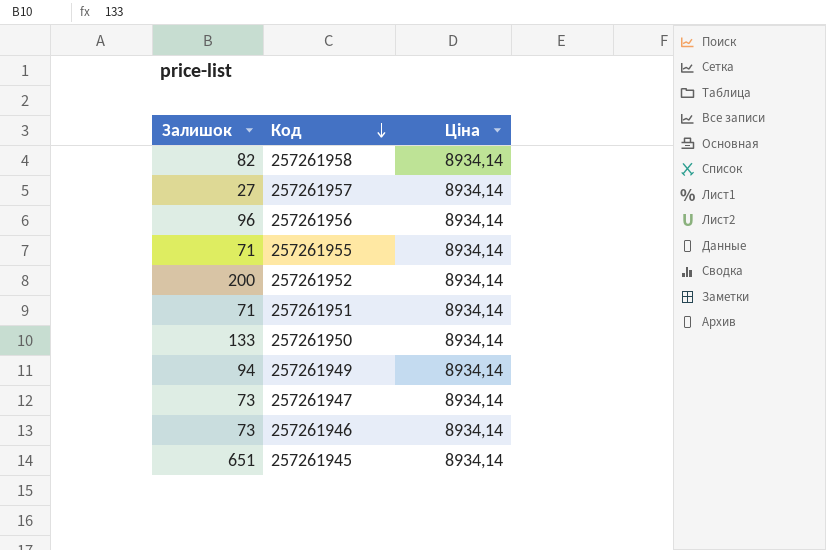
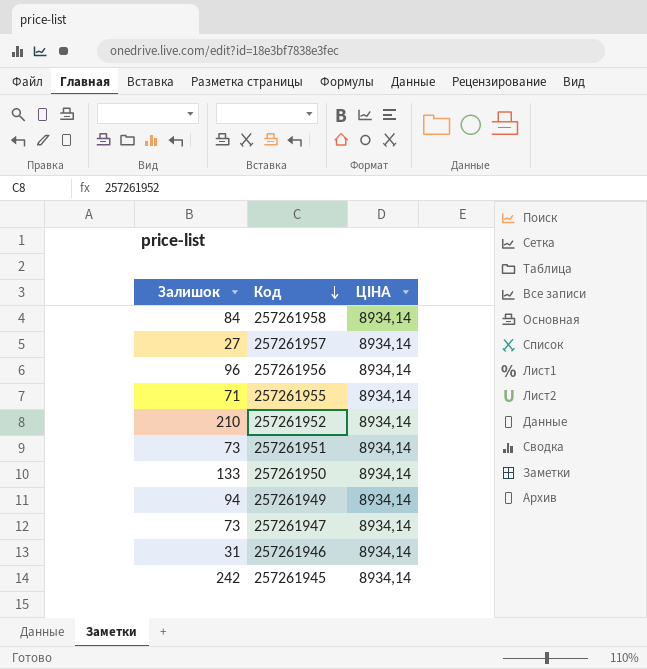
column name: Ціна -> ЦІНА
257261958 | Залишок: 82 -> 84
257261952 | Залишок: 200 -> 210
257261951 | Залишок: 71 -> 73
257261946 | Залишок: 73 -> 31
257261945 | Залишок: 651 -> 242

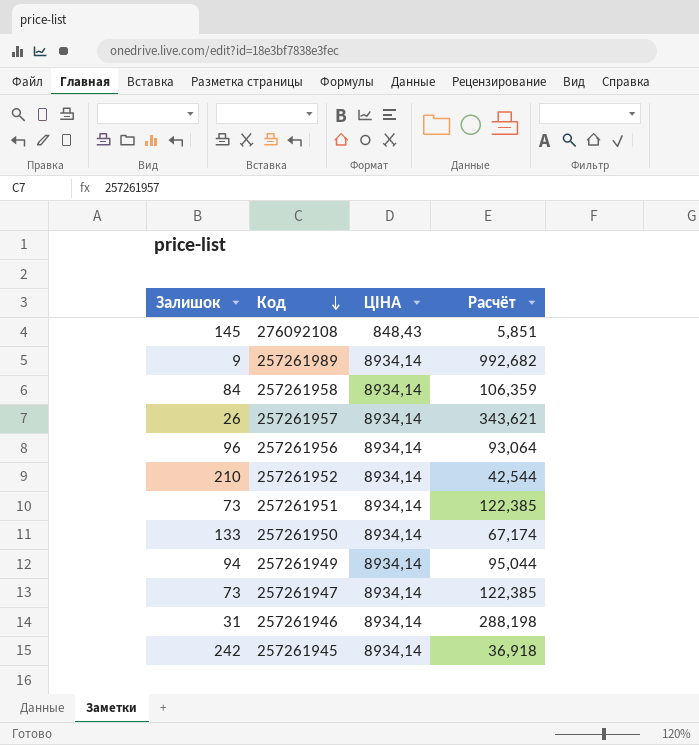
column Расчёт | formula: none -> [ЦІНА] / [Залишок]
row 257261955: 71 | 8934,14 -> none
row 276092108: none -> 145 | 848,43 | 5,851
row 257261989: none -> 9 | 8934,14 | 992,682
257261957 | Залишок: 27 -> 26

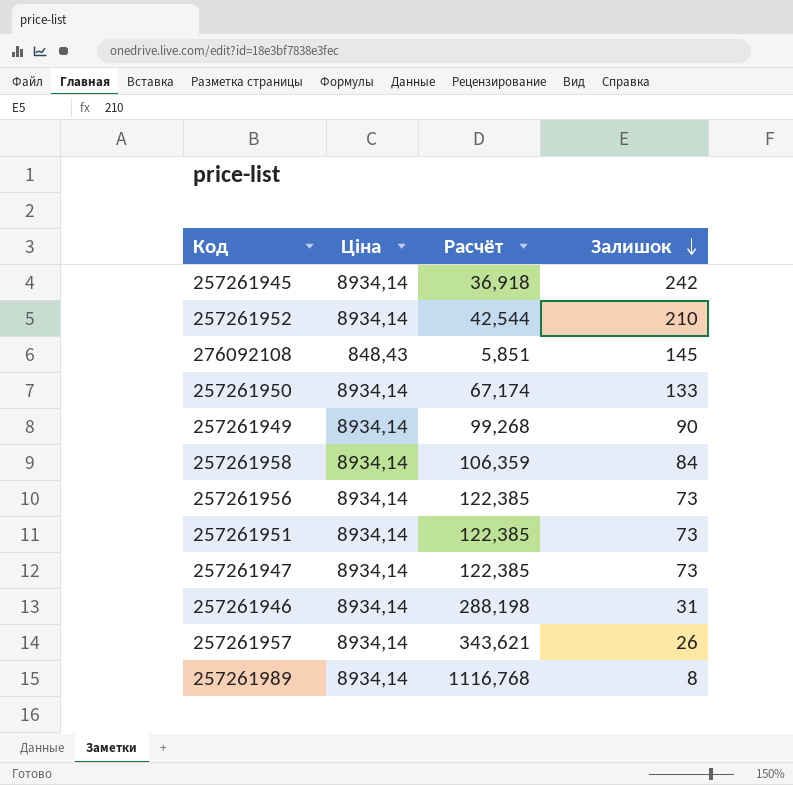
row order: Код descending -> Залишок descending
column name: ЦІНА -> Ціна
column Залишок | position: 1 -> 4
257261949 | Расчёт: 95,044 -> 99,268
257261949 | Залишок: 94 -> 90
257261956 | Расчёт: 93,064 -> 122,385
257261956 | Залишок: 96 -> 73
257261989 | Расчёт: 992,682 -> 1116,768
257261989 | Залишок: 9 -> 8

